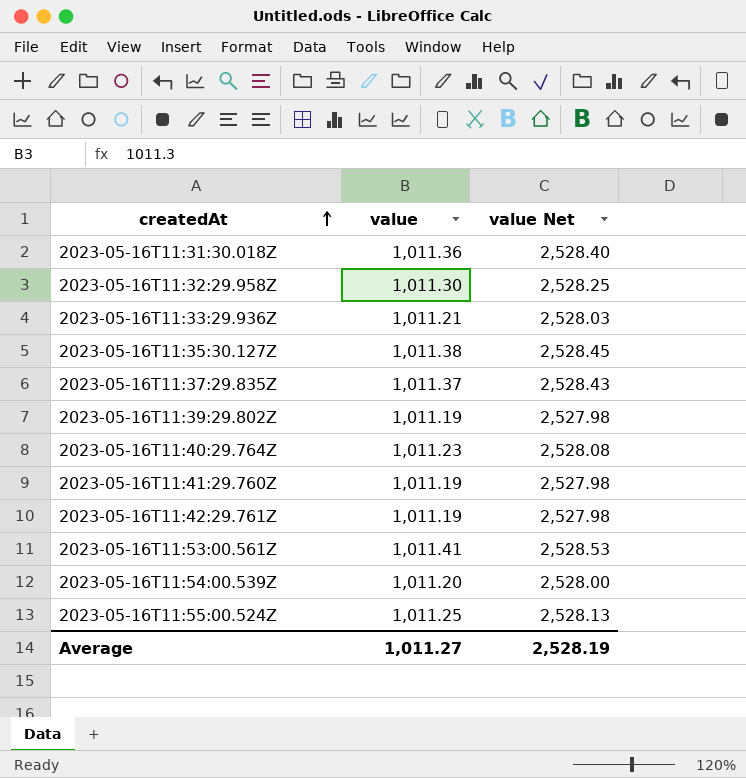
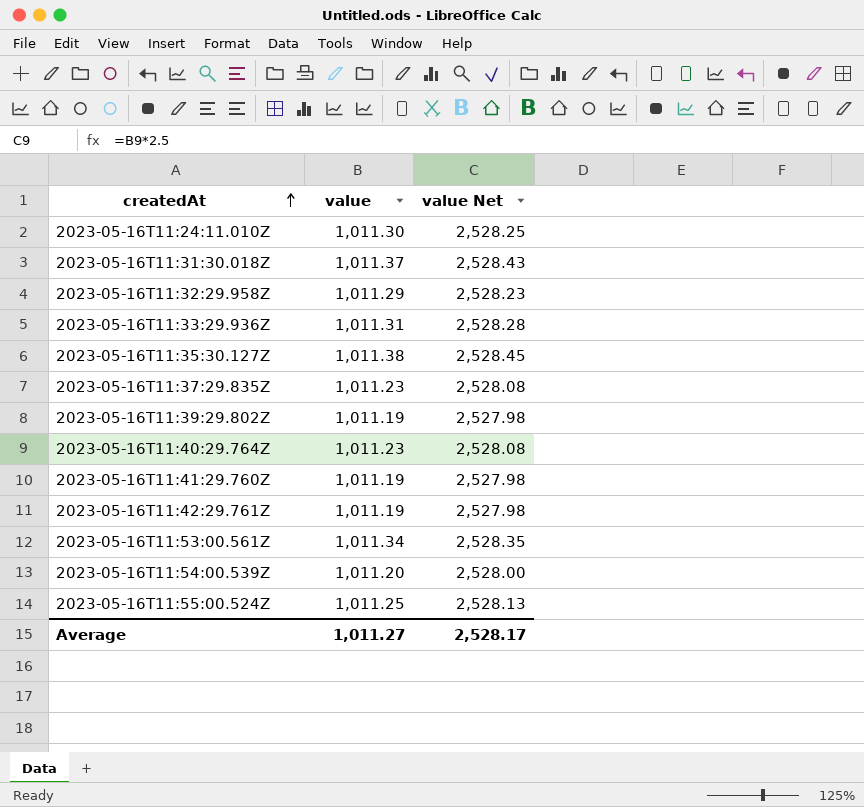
row 2023-05-16T11:24:11.010Z: none -> 1,011.30 | 2,528.25
2023-05-16T11:31:30.018Z | value: 1,011.36 -> 1,011.37
2023-05-16T11:31:30.018Z | value Net: 2,528.40 -> 2,528.43
2023-05-16T11:32:29.958Z | value: 1,011.30 -> 1,011.29
2023-05-16T11:32:29.958Z | value Net: 2,528.25 -> 2,528.23
2023-05-16T11:33:29.936Z | value: 1,011.21 -> 1,011.31
2023-05-16T11:33:29.936Z | value Net: 2,528.03 -> 2,528.28
2023-05-16T11:37:29.835Z | value: 1,011.37 -> 1,011.23
2023-05-16T11:37:29.835Z | value Net: 2,528.43 -> 2,528.08
2023-05-16T11:53:00.561Z | value: 1,011.41 -> 1,011.34
2023-05-16T11:53:00.561Z | value Net: 2,528.53 -> 2,528.35
Average | value Net: 2,528.19 -> 2,528.17

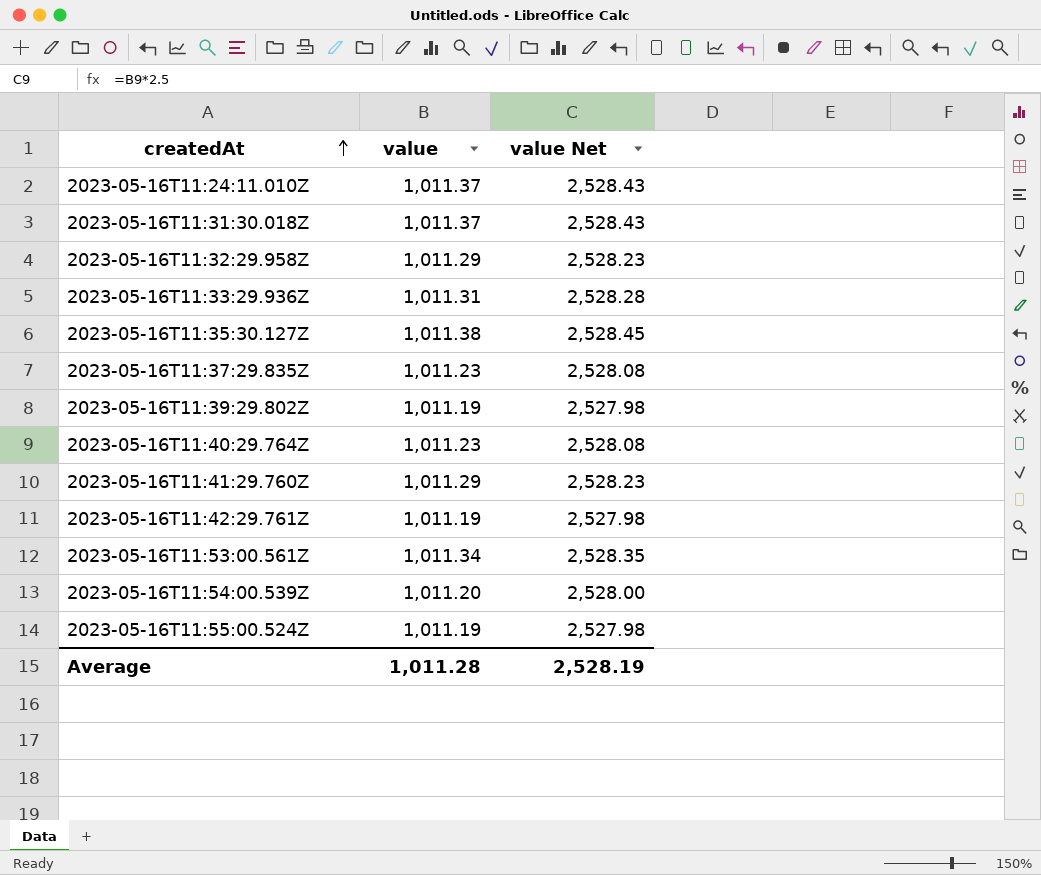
2023-05-16T11:24:11.010Z | value: 1,011.30 -> 1,011.37
2023-05-16T11:24:11.010Z | value Net: 2,528.25 -> 2,528.43
2023-05-16T11:41:29.760Z | value: 1,011.19 -> 1,011.29
2023-05-16T11:41:29.760Z | value Net: 2,527.98 -> 2,528.23
2023-05-16T11:55:00.524Z | value: 1,011.25 -> 1,011.19
2023-05-16T11:55:00.524Z | value Net: 2,528.13 -> 2,527.98
Average | value: 1,011.27 -> 1,011.28
Average | value Net: 2,528.17 -> 2,528.19

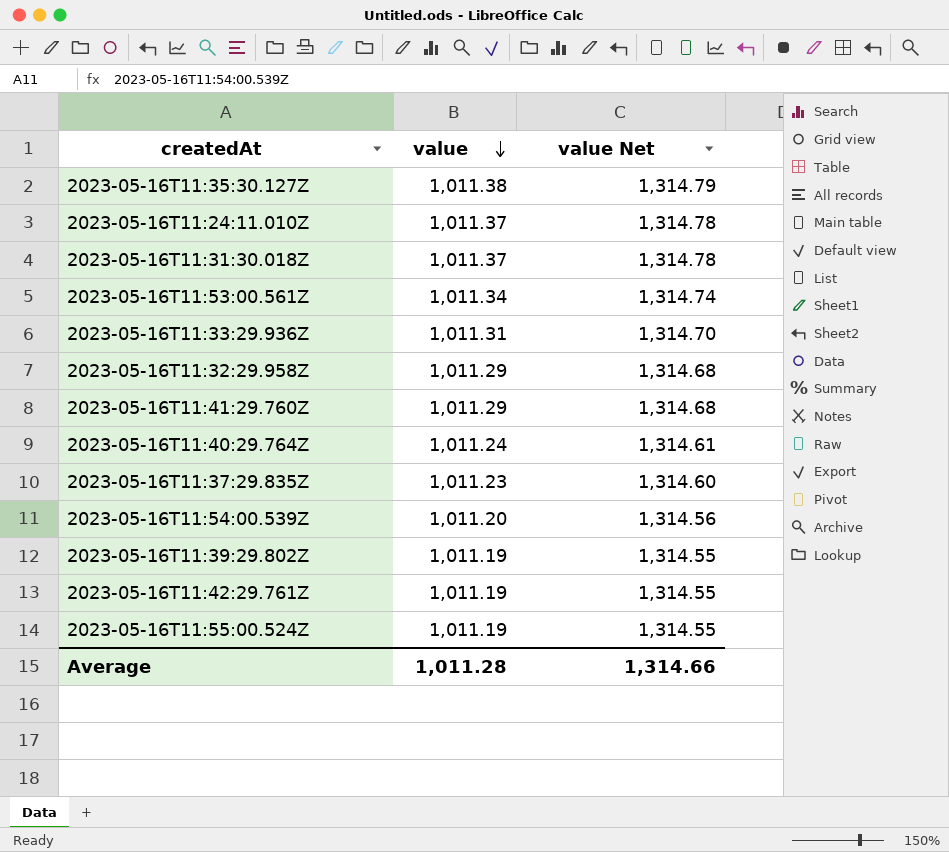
row order: createdAt ascending -> value descending
column value Net | formula: [value] * 2.5 -> [value] * 1.3
2023-05-16T11:40:29.764Z | value: 1,011.23 -> 1,011.24
Average | value Net: 2,528.19 -> 1,314.66

